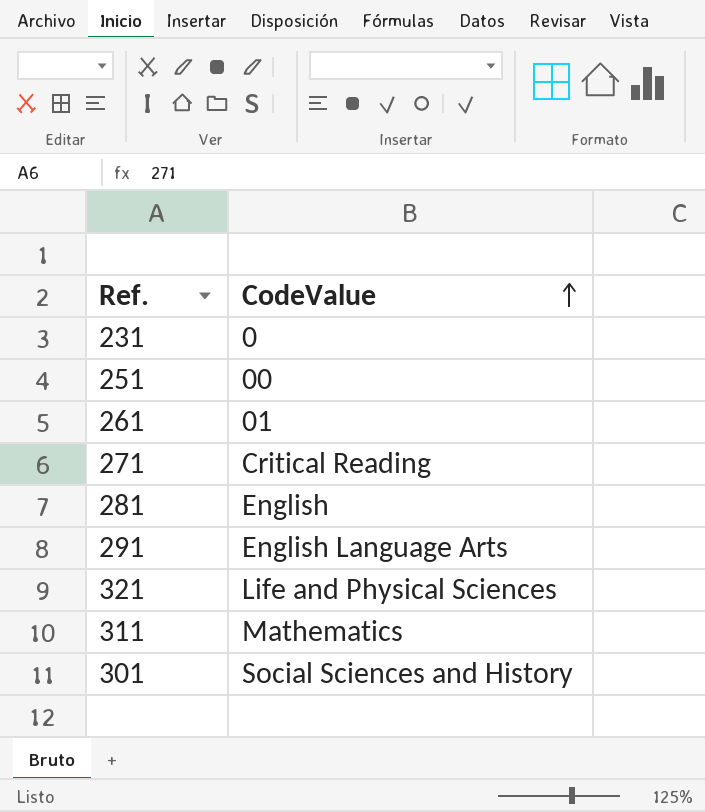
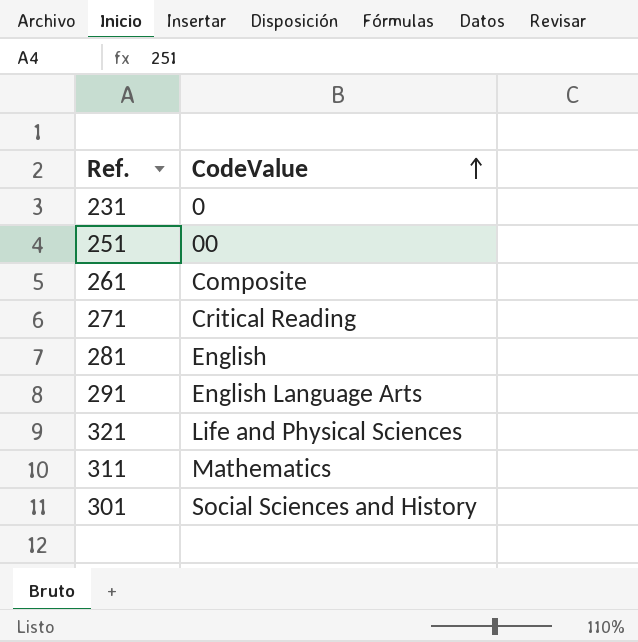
261 | CodeValue: 01 -> Composite

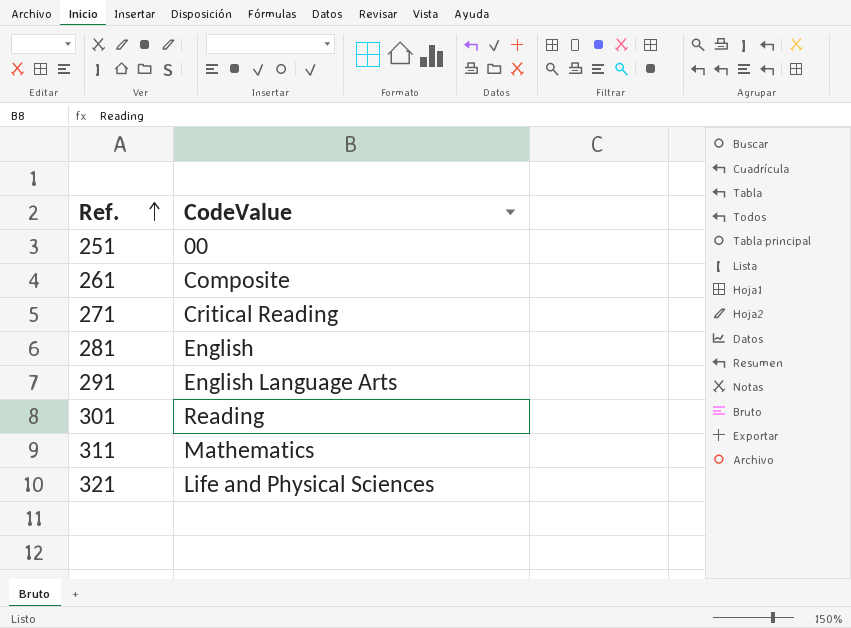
row order: CodeValue ascending -> Ref. ascending
row 231: 0 -> none
301 | CodeValue: Social Sciences and History -> Reading

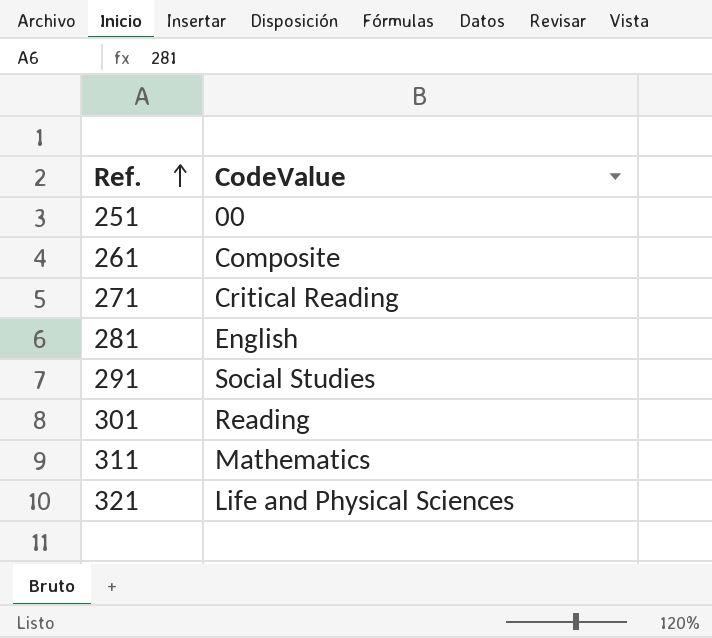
291 | CodeValue: English Language Arts -> Social Studies

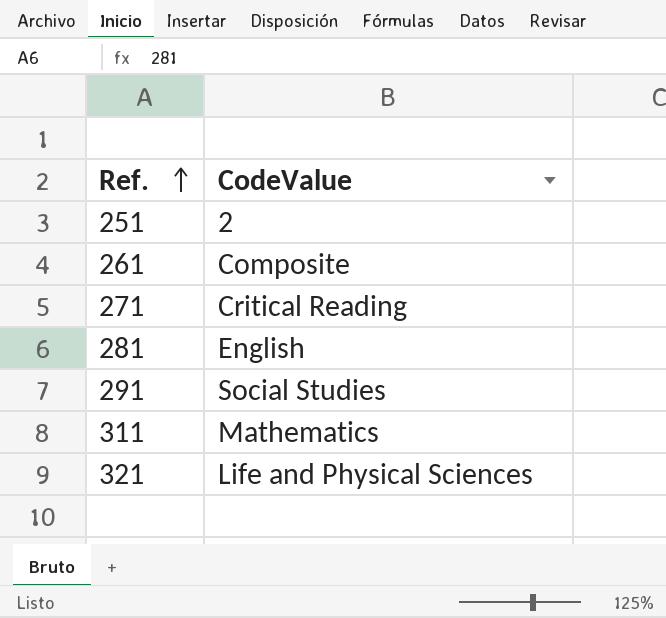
row 301: Reading -> none
251 | CodeValue: 00 -> 2

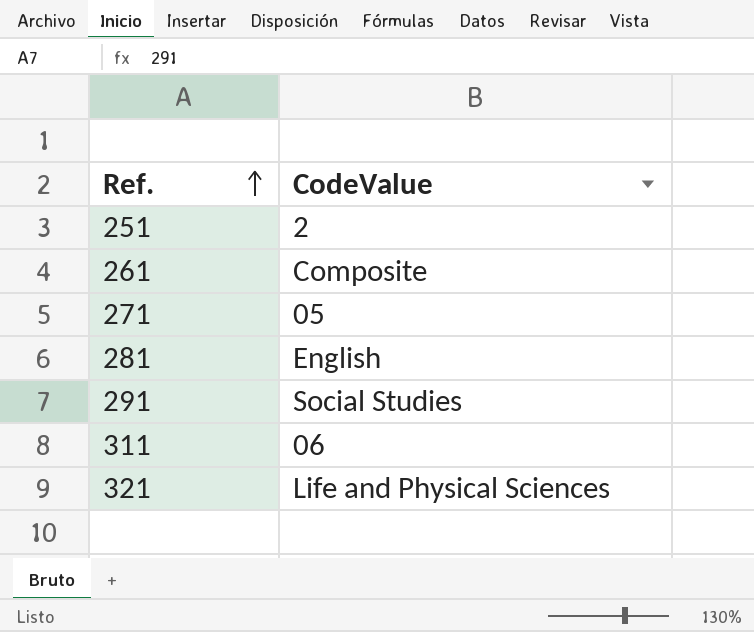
271 | CodeValue: Critical Reading -> 05
311 | CodeValue: Mathematics -> 06

